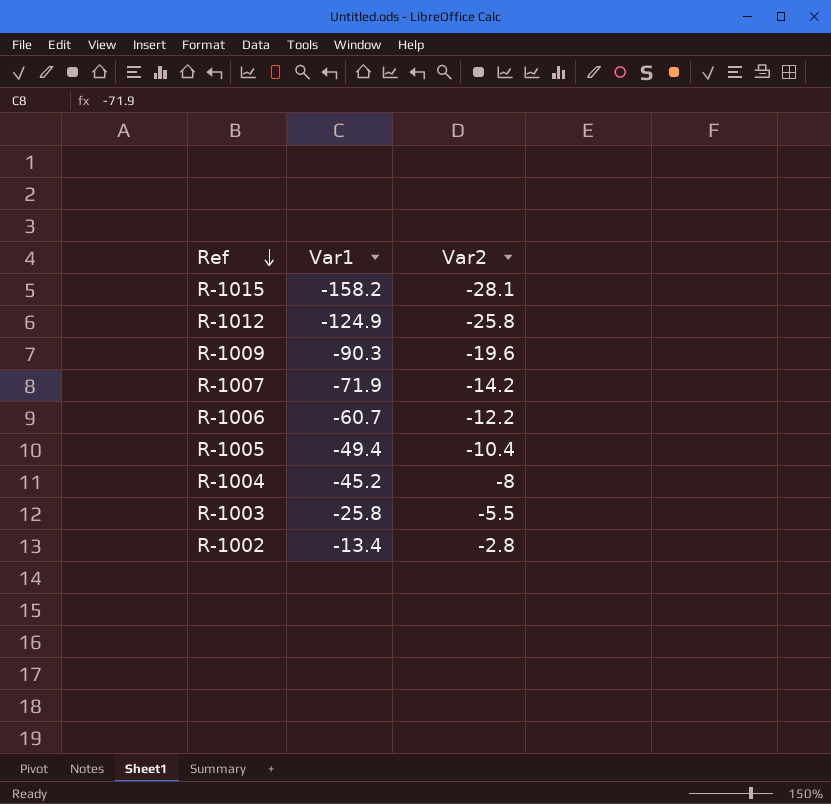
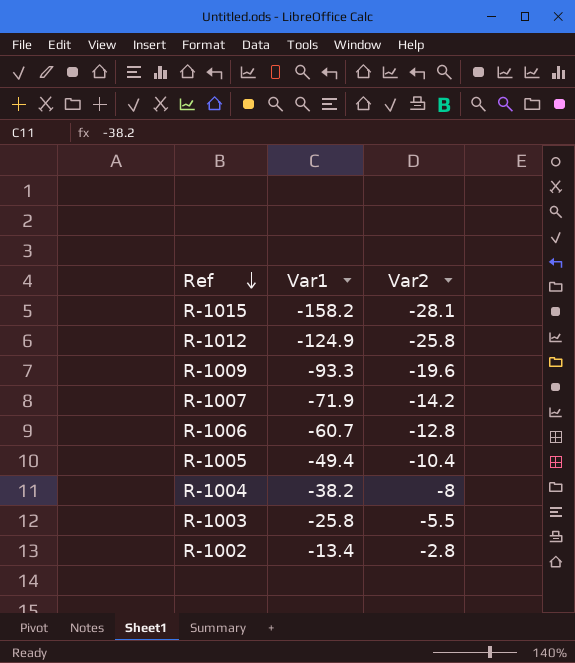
R-1009 | Var1: -90.3 -> -93.3
R-1006 | Var2: -12.2 -> -12.8
R-1004 | Var1: -45.2 -> -38.2

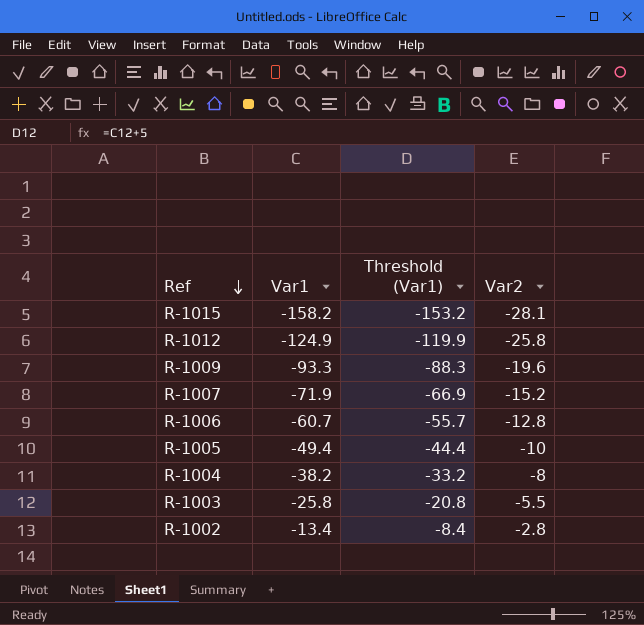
column Threshold (Var1) | formula: none -> [Var1] + 5
R-1007 | Var2: -14.2 -> -15.2
R-1005 | Var2: -10.4 -> -10

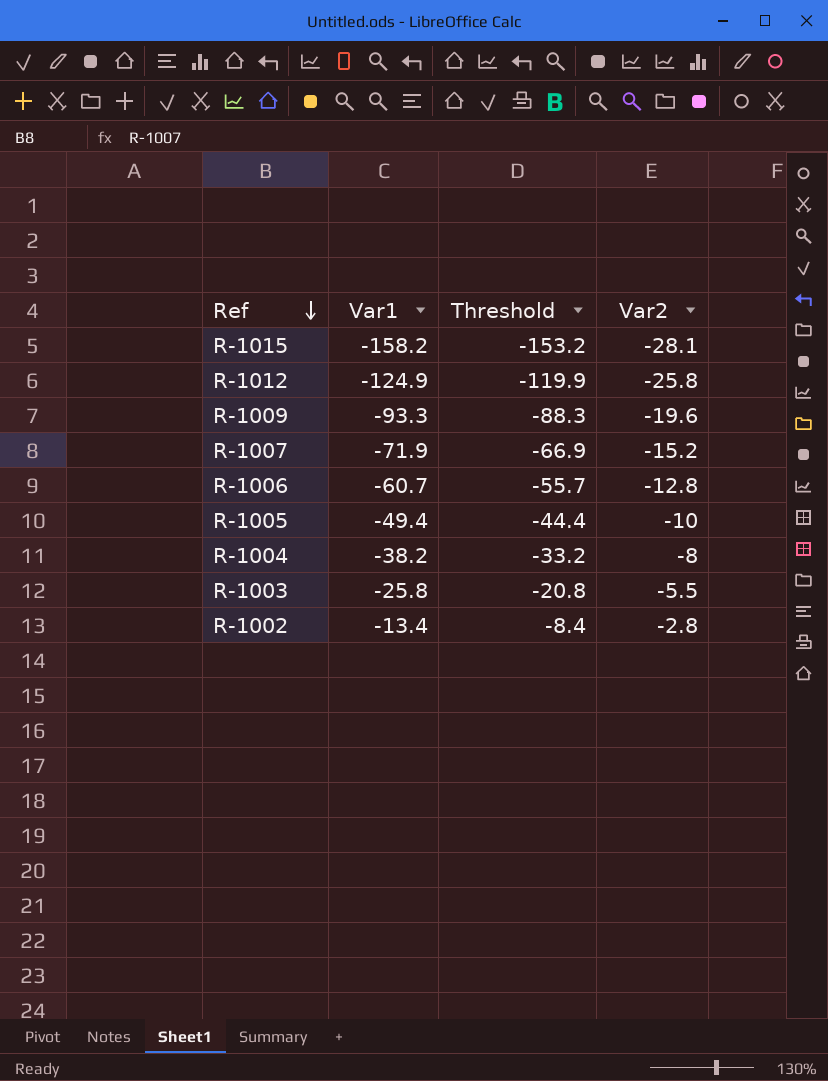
column name: Threshold (Var1) -> Threshold

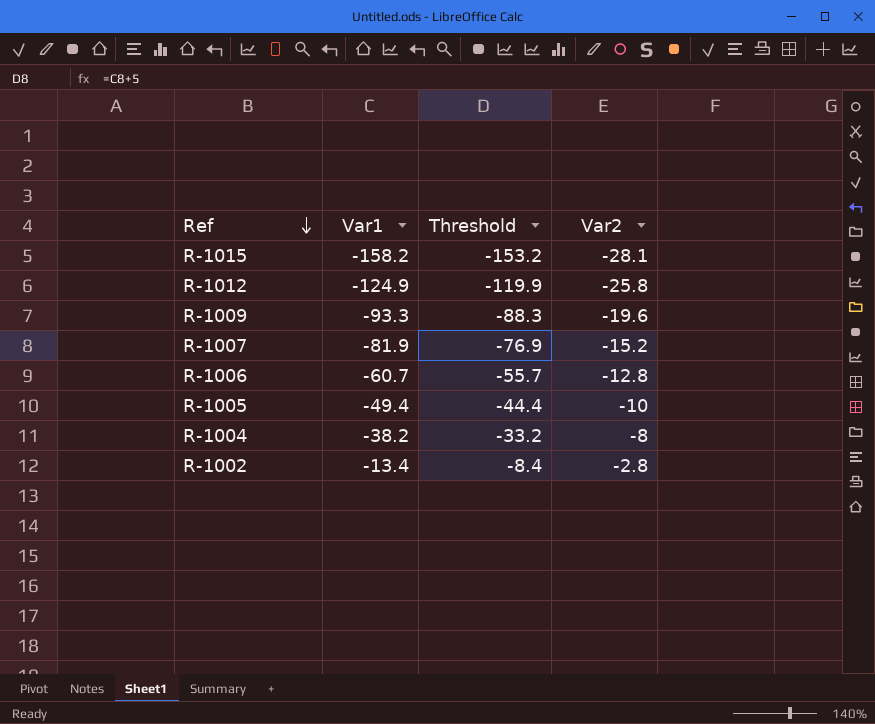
row R-1003: -25.8 | -20.8 | -5.5 -> none
R-1007 | Var1: -71.9 -> -81.9
R-1007 | Threshold: -66.9 -> -76.9

